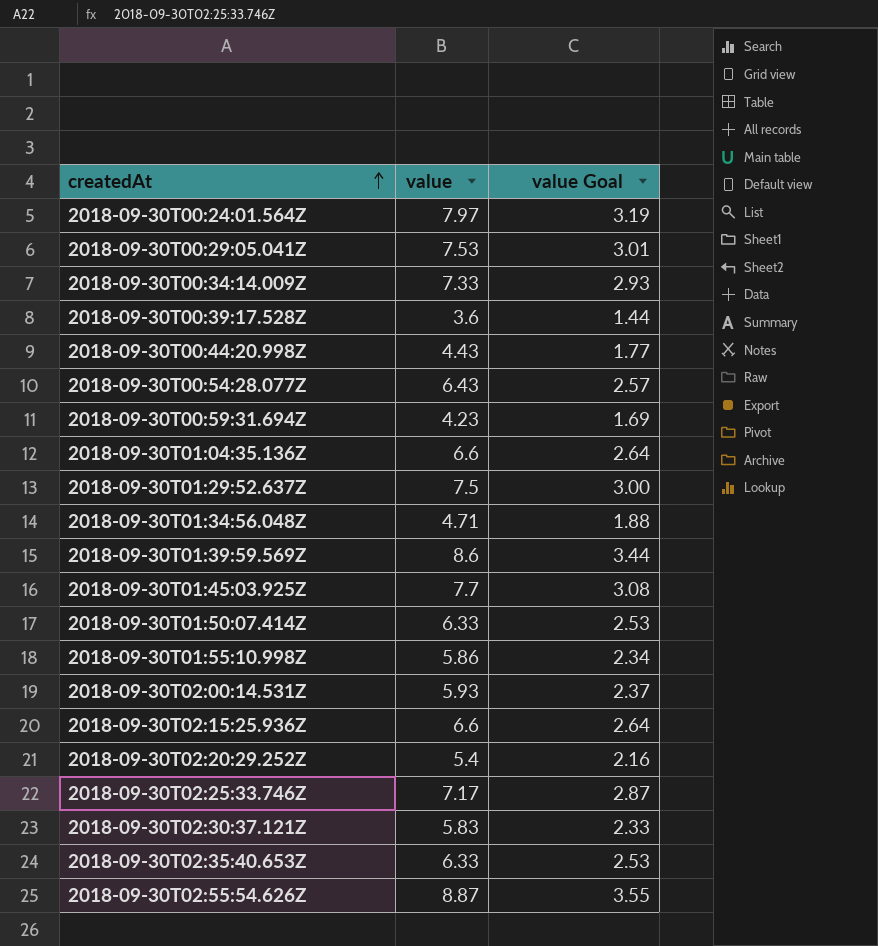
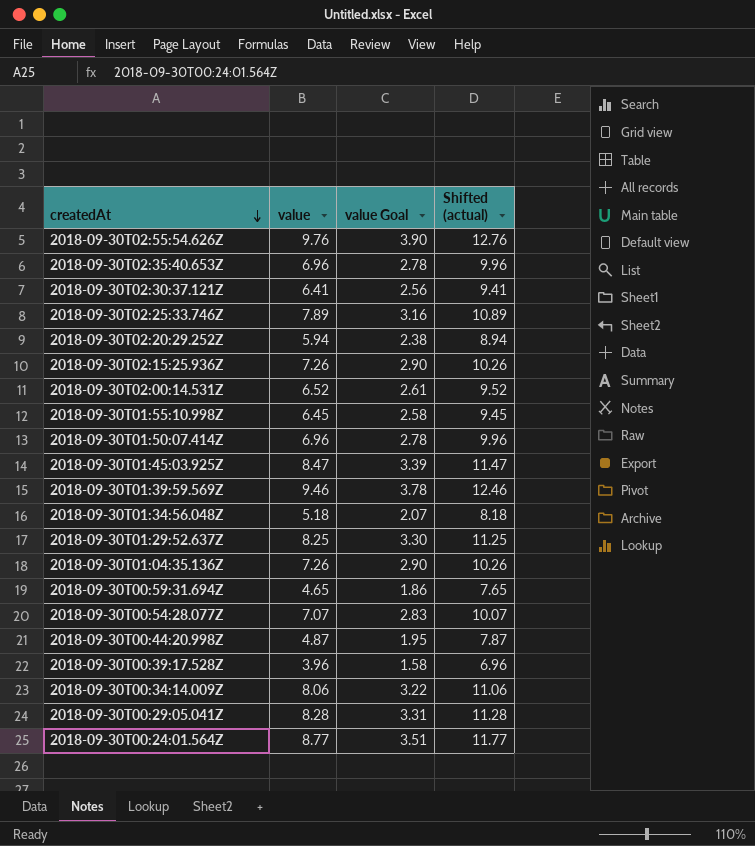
row order: createdAt ascending -> createdAt descending
column Shifted (actual) | formula: none -> [value] + 3
2018-09-30T02:55:54.626Z | value: 8.87 -> 9.76
2018-09-30T02:55:54.626Z | value Goal: 3.55 -> 3.90
2018-09-30T02:35:40.653Z | value: 6.33 -> 6.96
2018-09-30T02:35:40.653Z | value Goal: 2.53 -> 2.78
2018-09-30T02:30:37.121Z | value: 5.83 -> 6.41
2018-09-30T02:30:37.121Z | value Goal: 2.33 -> 2.56
2018-09-30T02:25:33.746Z | value: 7.17 -> 7.89
2018-09-30T02:25:33.746Z | value Goal: 2.87 -> 3.16
2018-09-30T02:20:29.252Z | value: 5.4 -> 5.94
2018-09-30T02:20:29.252Z | value Goal: 2.16 -> 2.38
2018-09-30T02:15:25.936Z | value: 6.6 -> 7.26
2018-09-30T02:15:25.936Z | value Goal: 2.64 -> 2.90
2018-09-30T02:00:14.531Z | value: 5.93 -> 6.52
2018-09-30T02:00:14.531Z | value Goal: 2.37 -> 2.61
2018-09-30T01:55:10.998Z | value: 5.86 -> 6.45
2018-09-30T01:55:10.998Z | value Goal: 2.34 -> 2.58
2018-09-30T01:50:07.414Z | value: 6.33 -> 6.96
2018-09-30T01:50:07.414Z | value Goal: 2.53 -> 2.78
2018-09-30T01:45:03.925Z | value: 7.7 -> 8.47
2018-09-30T01:45:03.925Z | value Goal: 3.08 -> 3.39
2018-09-30T01:39:59.569Z | value: 8.6 -> 9.46
2018-09-30T01:39:59.569Z | value Goal: 3.44 -> 3.78
2018-09-30T01:34:56.048Z | value: 4.71 -> 5.18
2018-09-30T01:34:56.048Z | value Goal: 1.88 -> 2.07
2018-09-30T01:29:52.637Z | value: 7.5 -> 8.25
2018-09-30T01:29:52.637Z | value Goal: 3.00 -> 3.30
2018-09-30T01:04:35.136Z | value: 6.6 -> 7.26
2018-09-30T01:04:35.136Z | value Goal: 2.64 -> 2.90
2018-09-30T00:59:31.694Z | value: 4.23 -> 4.65
2018-09-30T00:59:31.694Z | value Goal: 1.69 -> 1.86
2018-09-30T00:54:28.077Z | value: 6.43 -> 7.07
2018-09-30T00:54:28.077Z | value Goal: 2.57 -> 2.83
2018-09-30T00:44:20.998Z | value: 4.43 -> 4.87
2018-09-30T00:44:20.998Z | value Goal: 1.77 -> 1.95
2018-09-30T00:39:17.528Z | value: 3.6 -> 3.96
2018-09-30T00:39:17.528Z | value Goal: 1.44 -> 1.58
2018-09-30T00:34:14.009Z | value: 7.33 -> 8.06
2018-09-30T00:34:14.009Z | value Goal: 2.93 -> 3.22
2018-09-30T00:29:05.041Z | value: 7.53 -> 8.28
2018-09-30T00:29:05.041Z | value Goal: 3.01 -> 3.31
2018-09-30T00:24:01.564Z | value: 7.97 -> 8.77
2018-09-30T00:24:01.564Z | value Goal: 3.19 -> 3.51

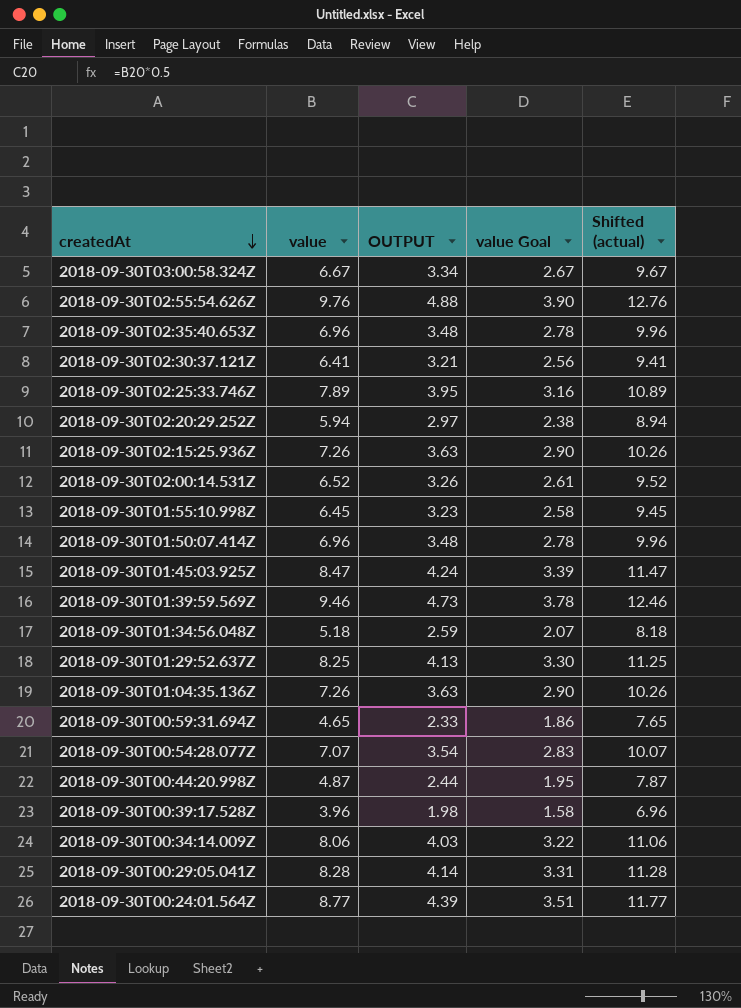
column OUTPUT | formula: none -> [value] * 0.5
row 2018-09-30T03:00:58.324Z: none -> 6.67 | 3.34 | 2.67 | 9.67

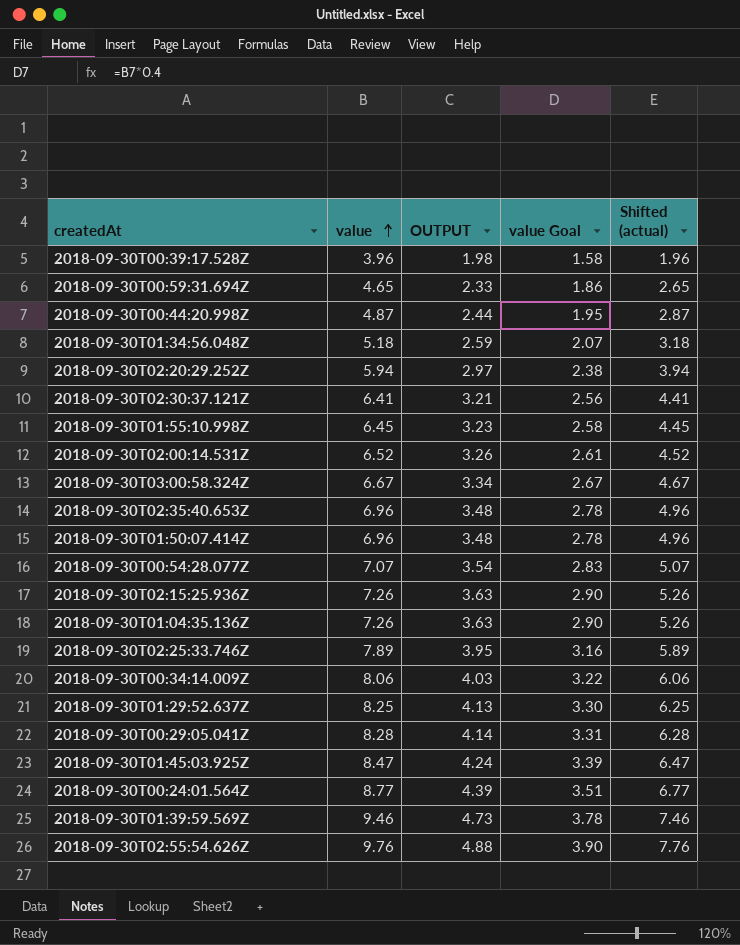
row order: createdAt descending -> value ascending
column Shifted (actual) | formula: [value] + 3 -> [value] - 2

